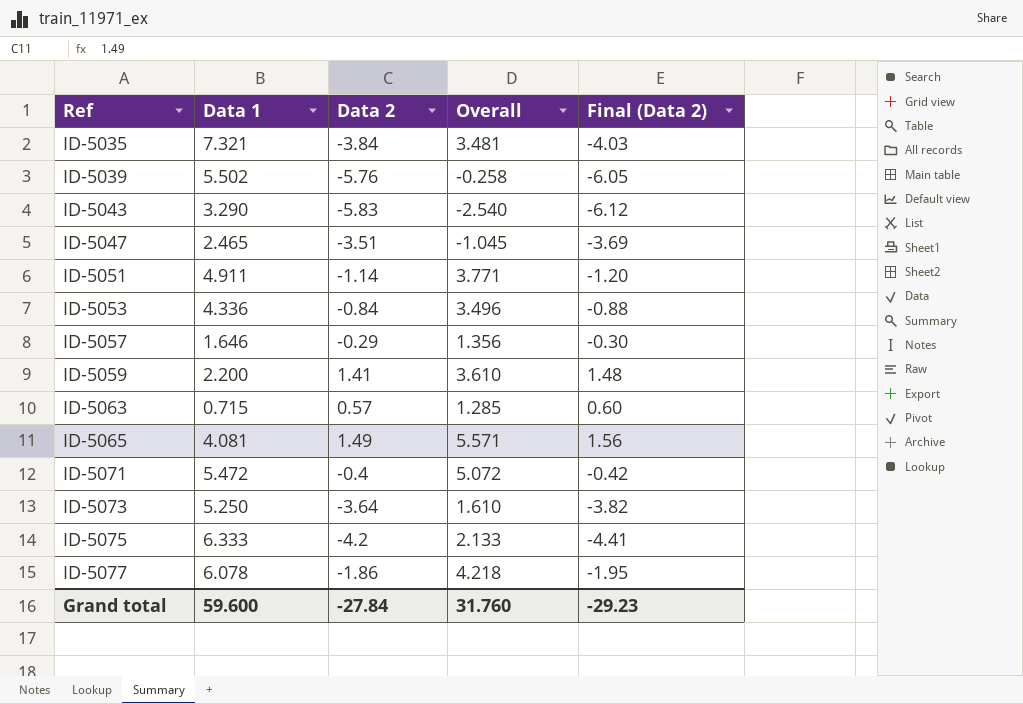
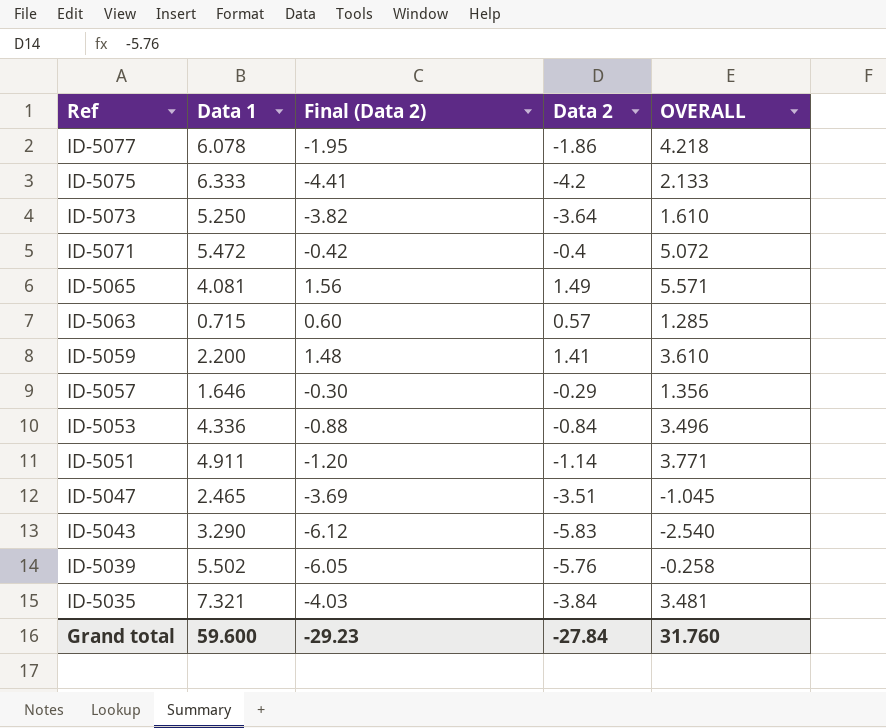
row order: Ref ascending -> Ref descending
column Final (Data 2) | position: 5 -> 3
column name: Overall -> OVERALL

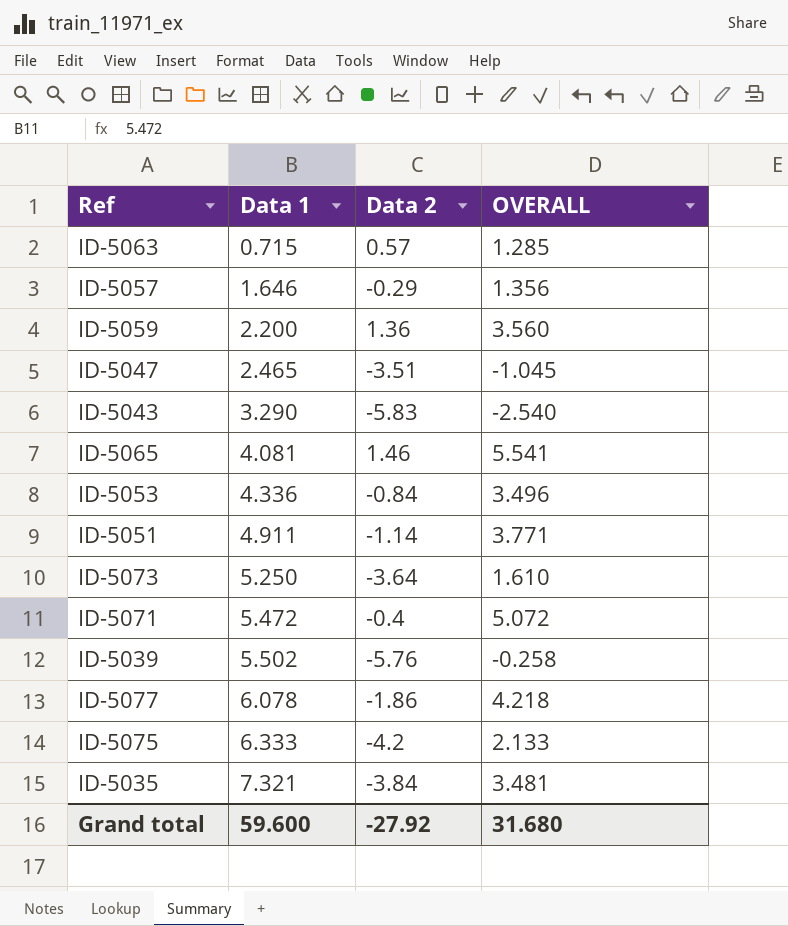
row order: Ref descending -> Data 1 ascending
column Final (Data 2) | formula: [Data 2] * 1.05 -> none
ID-5059 | Data 2: 1.41 -> 1.36
ID-5059 | OVERALL: 3.610 -> 3.560
ID-5065 | Data 2: 1.49 -> 1.46
ID-5065 | OVERALL: 5.571 -> 5.541
Grand total | Data 2: -27.84 -> -27.92
Grand total | OVERALL: 31.760 -> 31.680

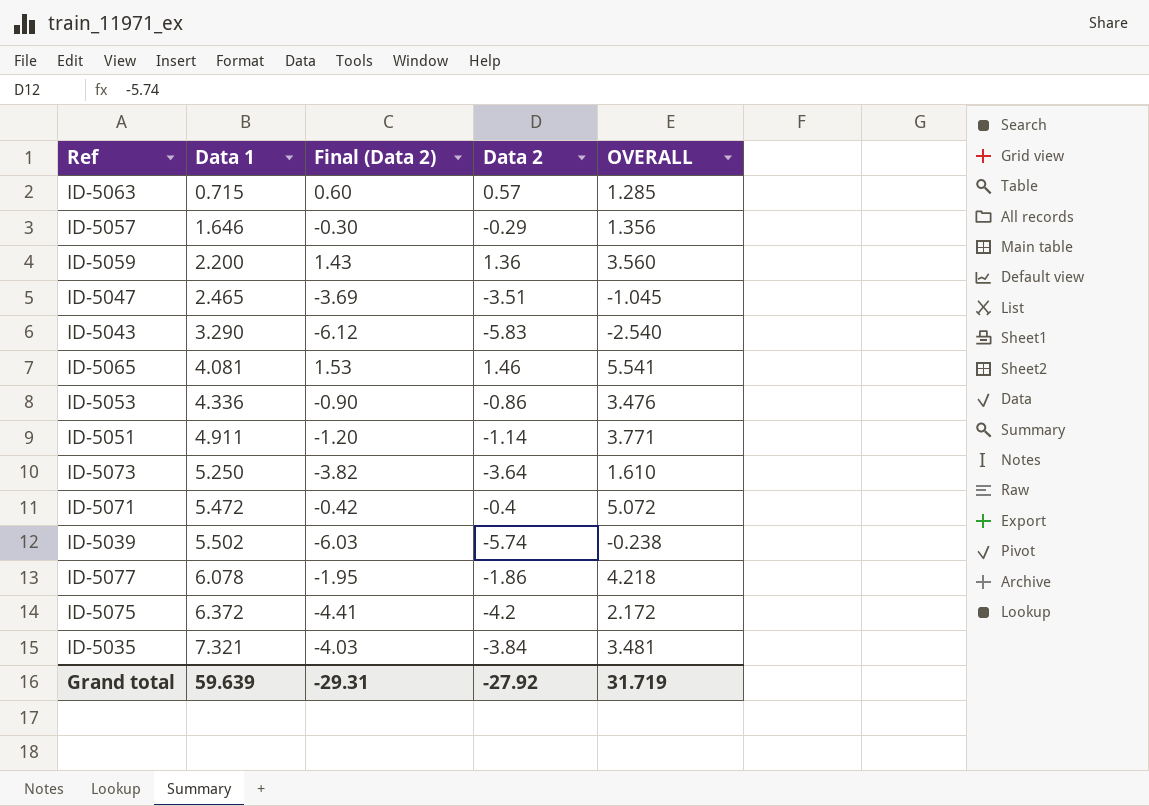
column Final (Data 2) | formula: none -> [Data 2] * 1.05
ID-5053 | Data 2: -0.84 -> -0.86
ID-5053 | OVERALL: 3.496 -> 3.476
ID-5039 | Data 2: -5.76 -> -5.74
ID-5039 | OVERALL: -0.258 -> -0.238
ID-5075 | Data 1: 6.333 -> 6.372
ID-5075 | OVERALL: 2.133 -> 2.172
Grand total | Data 1: 59.600 -> 59.639
Grand total | OVERALL: 31.680 -> 31.719

